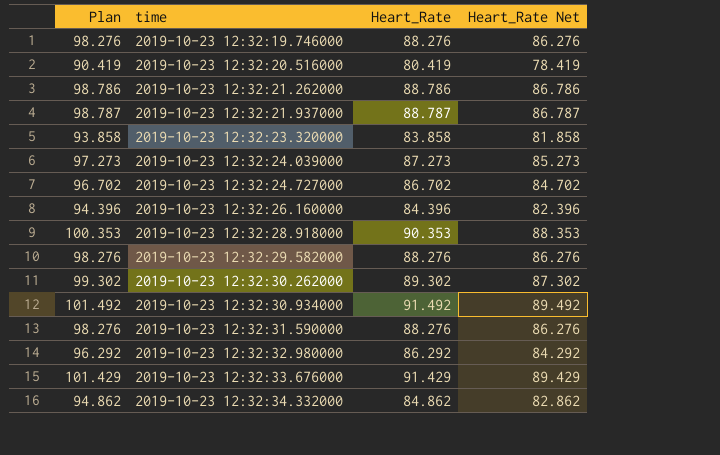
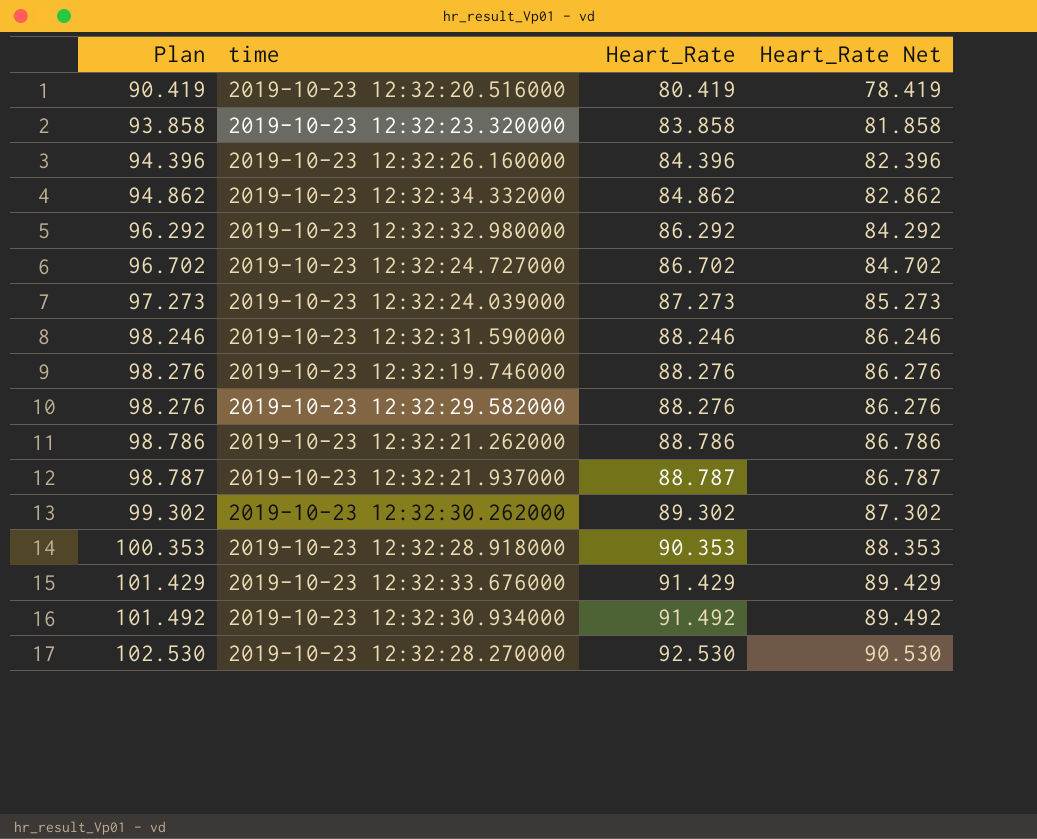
row order: time ascending -> Plan ascending
2019-10-23 12:32:31.590000 | Plan: 98.276 -> 98.246
2019-10-23 12:32:31.590000 | Heart_Rate: 88.276 -> 88.246
2019-10-23 12:32:31.590000 | Heart_Rate Net: 86.276 -> 86.246
row 2019-10-23 12:32:28.270000: none -> 102.530 | 92.530 | 90.530

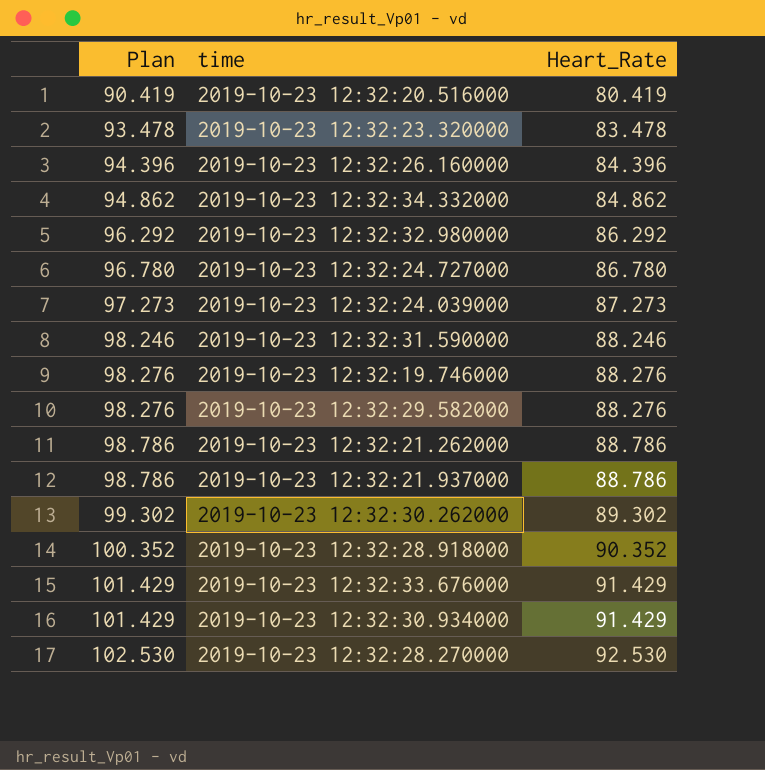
column Heart_Rate Net | formula: [Heart_Rate] - 2 -> none
2019-10-23 12:32:23.320000 | Plan: 93.858 -> 93.478
2019-10-23 12:32:23.320000 | Heart_Rate: 83.858 -> 83.478
2019-10-23 12:32:24.727000 | Plan: 96.702 -> 96.780
2019-10-23 12:32:24.727000 | Heart_Rate: 86.702 -> 86.780
2019-10-23 12:32:21.937000 | Plan: 98.787 -> 98.786
2019-10-23 12:32:21.937000 | Heart_Rate: 88.787 -> 88.786
2019-10-23 12:32:28.918000 | Plan: 100.353 -> 100.352
2019-10-23 12:32:28.918000 | Heart_Rate: 90.353 -> 90.352
2019-10-23 12:32:30.934000 | Plan: 101.492 -> 101.429
2019-10-23 12:32:30.934000 | Heart_Rate: 91.492 -> 91.429

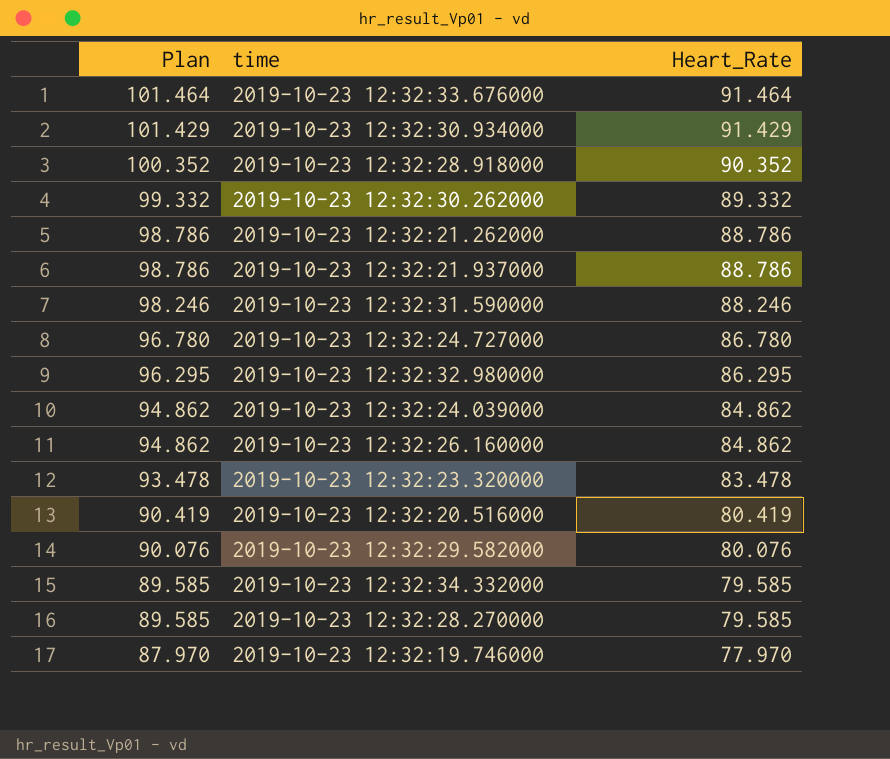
row order: Plan ascending -> Plan descending
2019-10-23 12:32:33.676000 | Plan: 101.429 -> 101.464
2019-10-23 12:32:33.676000 | Heart_Rate: 91.429 -> 91.464
2019-10-23 12:32:30.262000 | Plan: 99.302 -> 99.332
2019-10-23 12:32:30.262000 | Heart_Rate: 89.302 -> 89.332
2019-10-23 12:32:32.980000 | Plan: 96.292 -> 96.295
2019-10-23 12:32:32.980000 | Heart_Rate: 86.292 -> 86.295
2019-10-23 12:32:24.039000 | Plan: 97.273 -> 94.862
2019-10-23 12:32:24.039000 | Heart_Rate: 87.273 -> 84.862
2019-10-23 12:32:26.160000 | Plan: 94.396 -> 94.862
2019-10-23 12:32:26.160000 | Heart_Rate: 84.396 -> 84.862
2019-10-23 12:32:29.582000 | Plan: 98.276 -> 90.076
2019-10-23 12:32:29.582000 | Heart_Rate: 88.276 -> 80.076
2019-10-23 12:32:34.332000 | Plan: 94.862 -> 89.585
2019-10-23 12:32:34.332000 | Heart_Rate: 84.862 -> 79.585
2019-10-23 12:32:28.270000 | Plan: 102.530 -> 89.585
2019-10-23 12:32:28.270000 | Heart_Rate: 92.530 -> 79.585
2019-10-23 12:32:19.746000 | Plan: 98.276 -> 87.970
2019-10-23 12:32:19.746000 | Heart_Rate: 88.276 -> 77.970

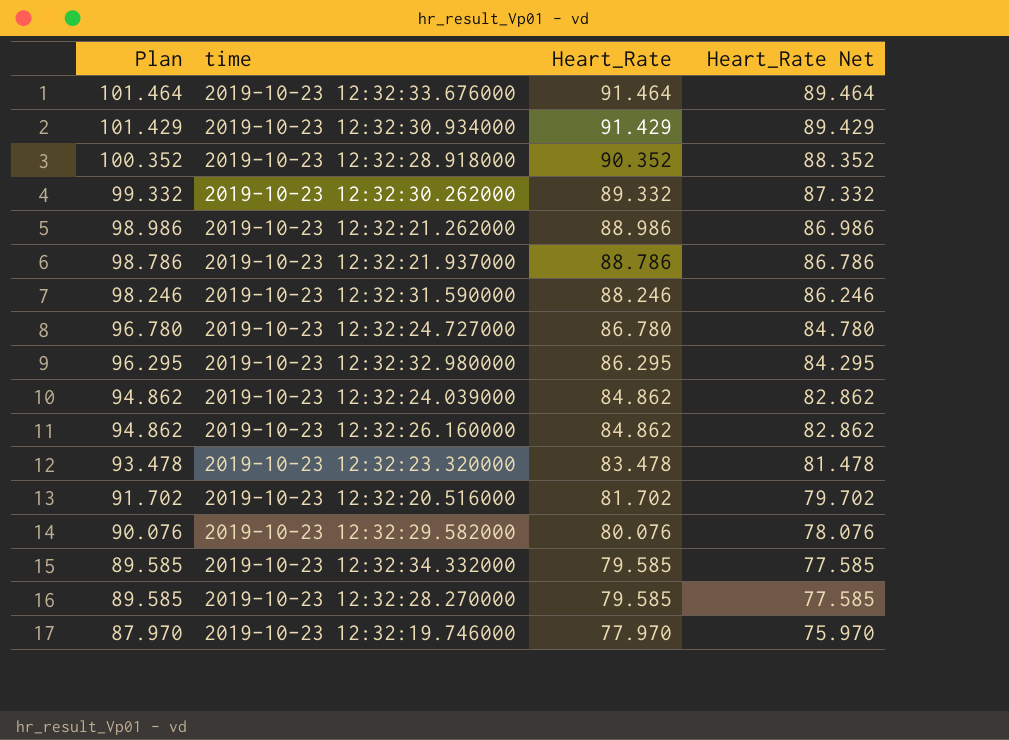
column Heart_Rate Net | formula: none -> [Heart_Rate] - 2
2019-10-23 12:32:21.262000 | Plan: 98.786 -> 98.986
2019-10-23 12:32:21.262000 | Heart_Rate: 88.786 -> 88.986
2019-10-23 12:32:20.516000 | Plan: 90.419 -> 91.702
2019-10-23 12:32:20.516000 | Heart_Rate: 80.419 -> 81.702

